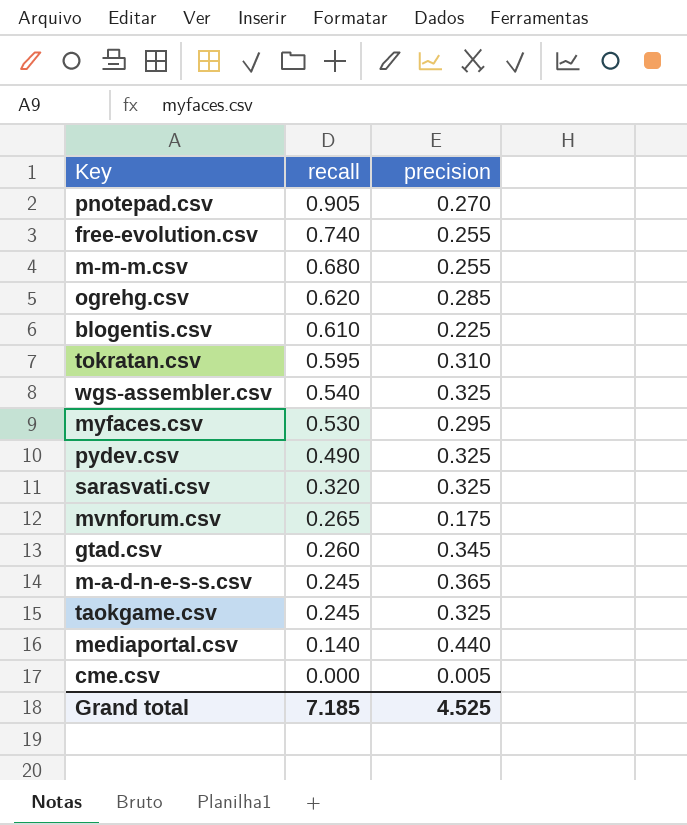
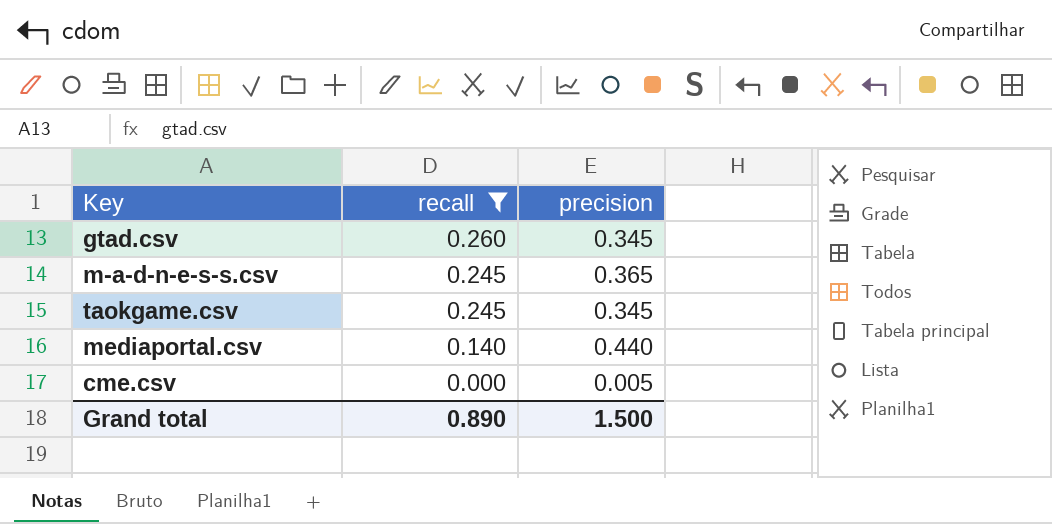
filter: none -> recall <= 0.260
taokgame.csv | precision: 0.325 -> 0.345
Grand total | recall: 7.185 -> 0.890
Grand total | precision: 4.525 -> 1.500

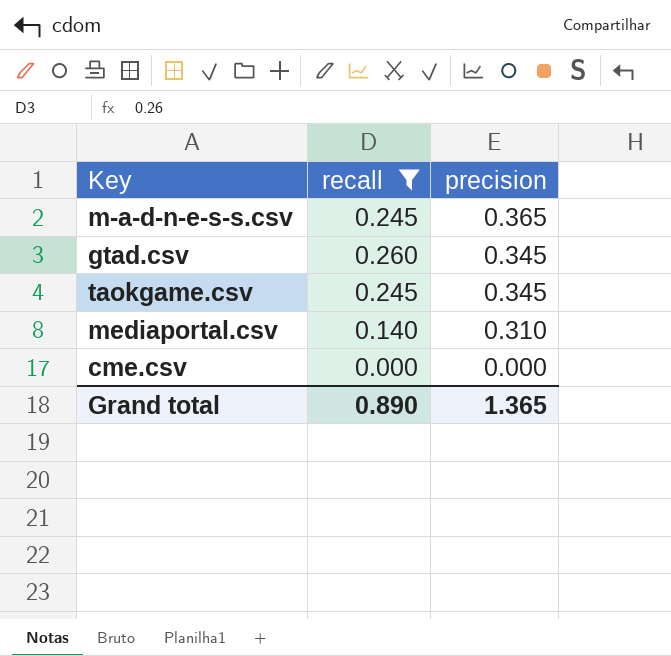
row order: recall descending -> precision descending
mediaportal.csv | precision: 0.440 -> 0.310
cme.csv | precision: 0.005 -> 0.000
Grand total | precision: 1.500 -> 1.365

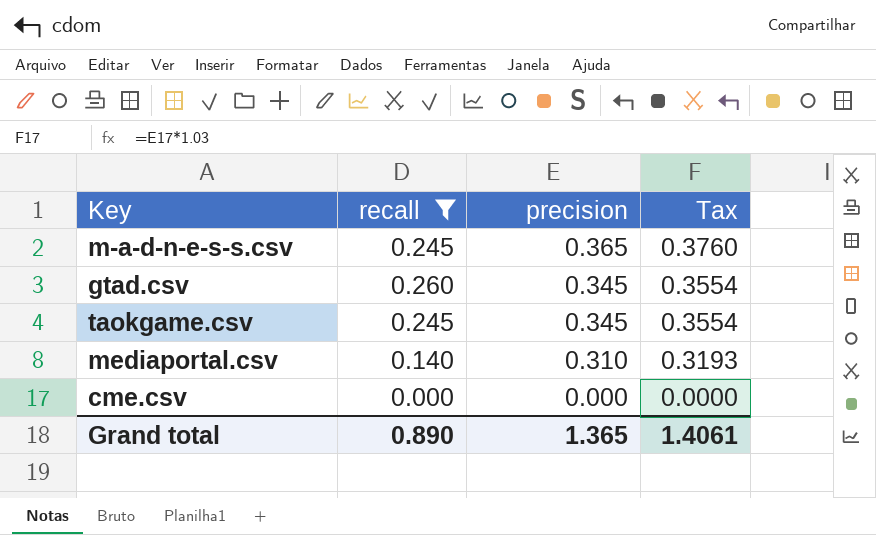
column Tax | formula: none -> [precision] * 1.03

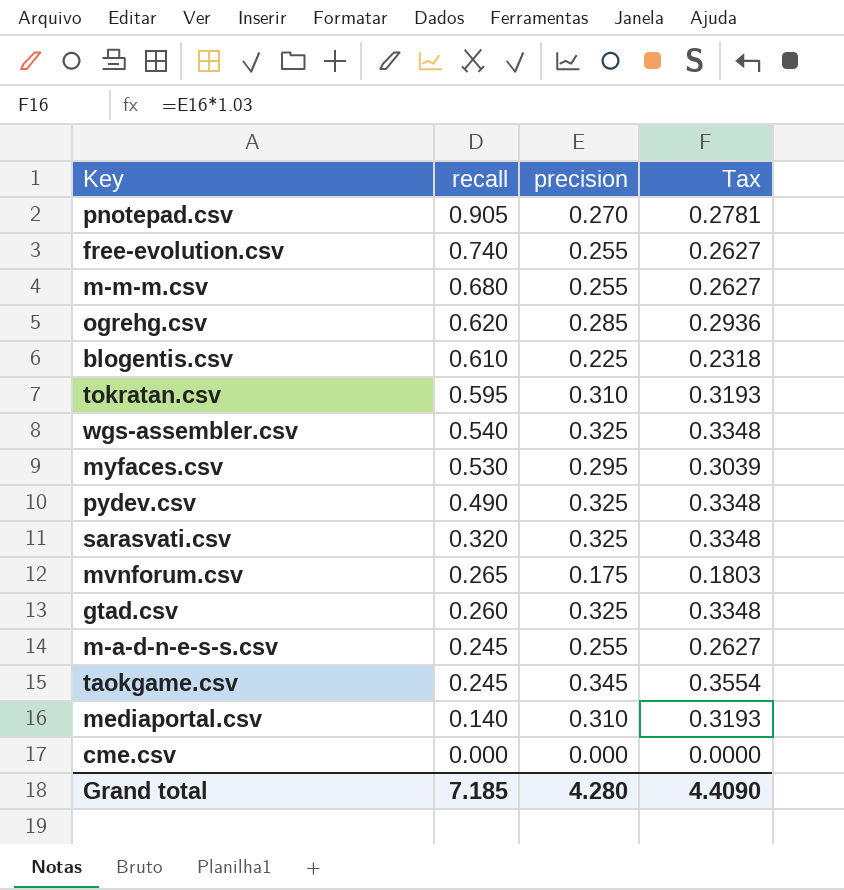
filter: recall <= 0.260 -> none
row order: precision descending -> recall descending
gtad.csv | precision: 0.345 -> 0.325
gtad.csv | Tax: 0.3554 -> 0.3348
m-a-d-n-e-s-s.csv | precision: 0.365 -> 0.255
m-a-d-n-e-s-s.csv | Tax: 0.3760 -> 0.2627
Grand total | recall: 0.890 -> 7.185
Grand total | precision: 1.365 -> 4.280
Grand total | Tax: 1.4061 -> 4.4090

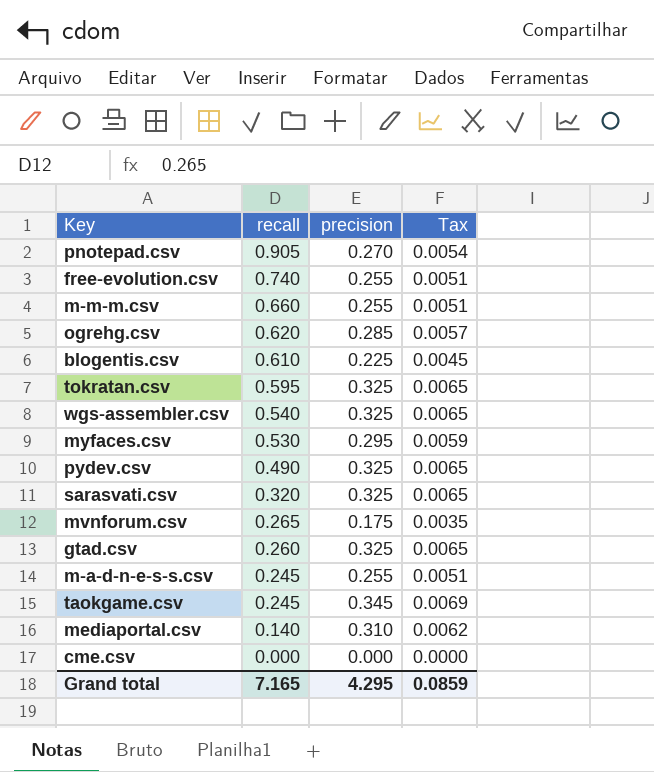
column Tax | formula: [precision] * 1.03 -> [precision] * 0.02
m-m-m.csv | recall: 0.680 -> 0.660
tokratan.csv | precision: 0.310 -> 0.325
Grand total | recall: 7.185 -> 7.165
Grand total | precision: 4.280 -> 4.295
Grand total | Tax: 4.4090 -> 0.0859

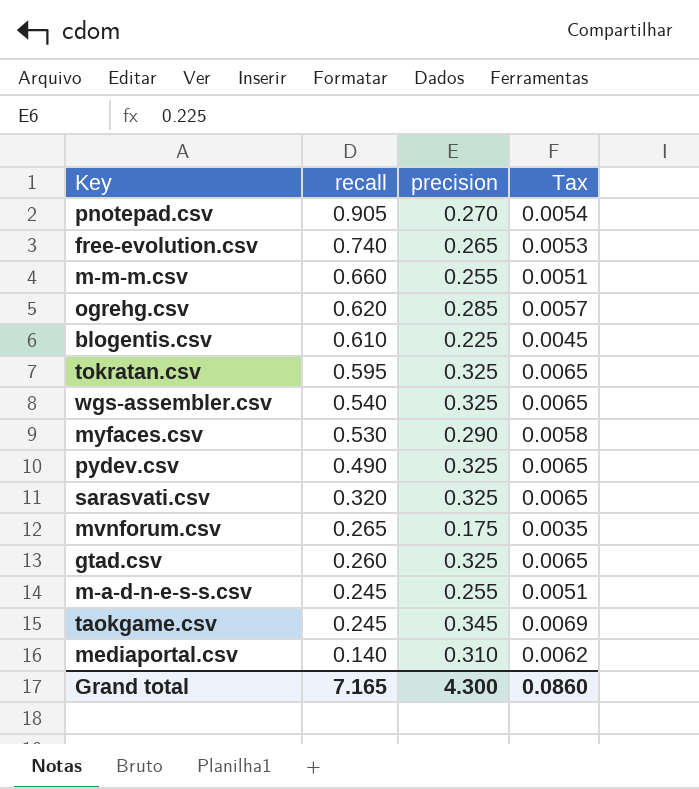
row cme.csv: 0.000 | 0.000 | 0.0000 -> none
free-evolution.csv | precision: 0.255 -> 0.265
free-evolution.csv | Tax: 0.0051 -> 0.0053
myfaces.csv | precision: 0.295 -> 0.290
myfaces.csv | Tax: 0.0059 -> 0.0058
Grand total | precision: 4.295 -> 4.300
Grand total | Tax: 0.0859 -> 0.0860

